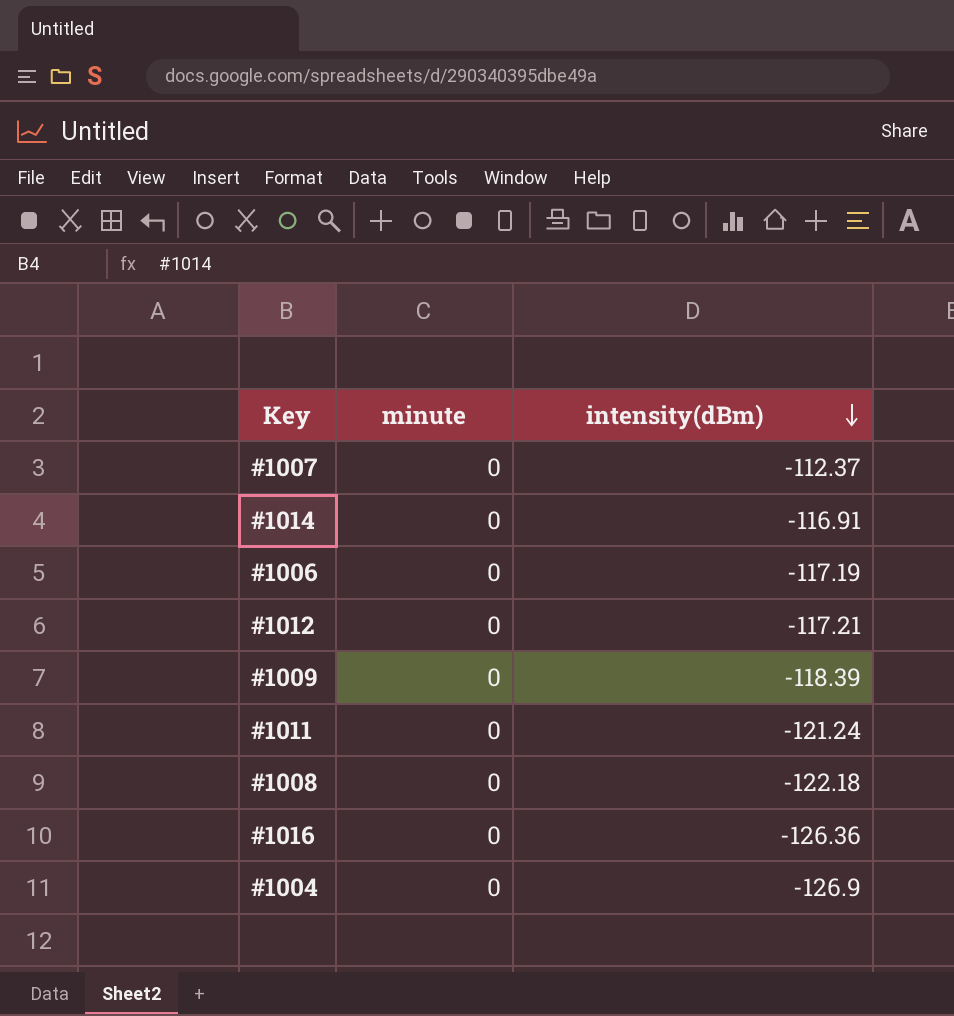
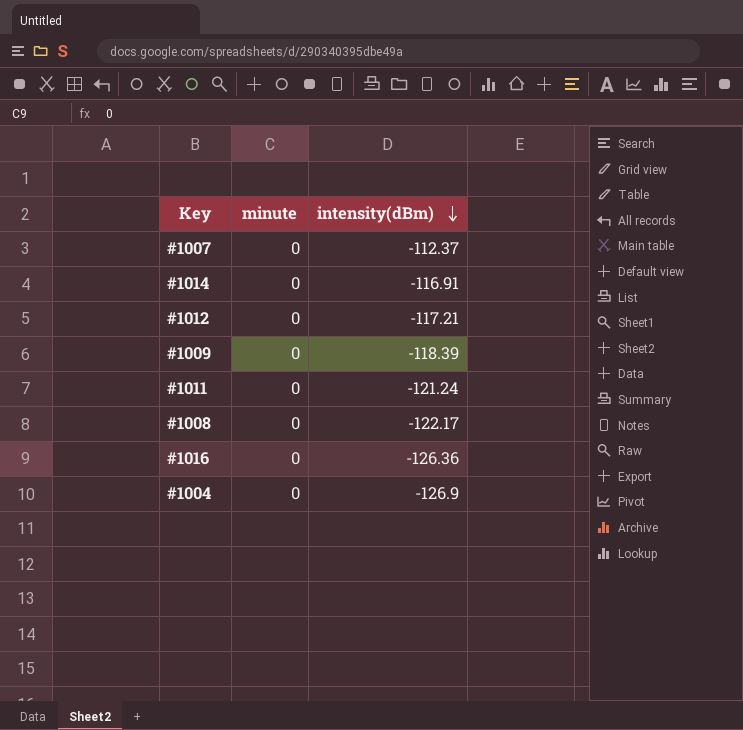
row #1006: 0 | -117.19 -> none
#1008 | intensity(dBm): -122.18 -> -122.17

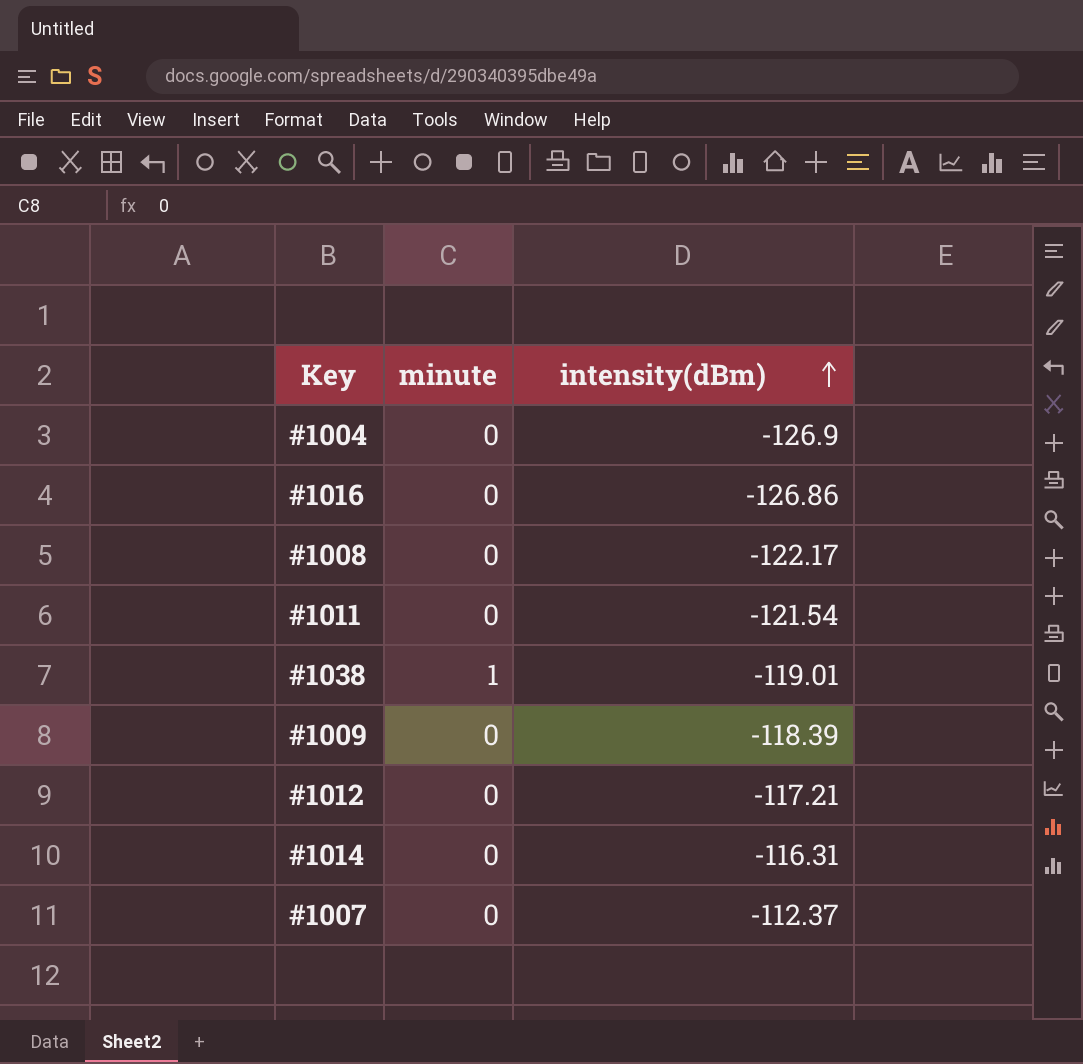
row order: intensity(dBm) descending -> intensity(dBm) ascending
#1016 | intensity(dBm): -126.36 -> -126.86
#1011 | intensity(dBm): -121.24 -> -121.54
row #1038: none -> 1 | -119.01
#1014 | intensity(dBm): -116.91 -> -116.31

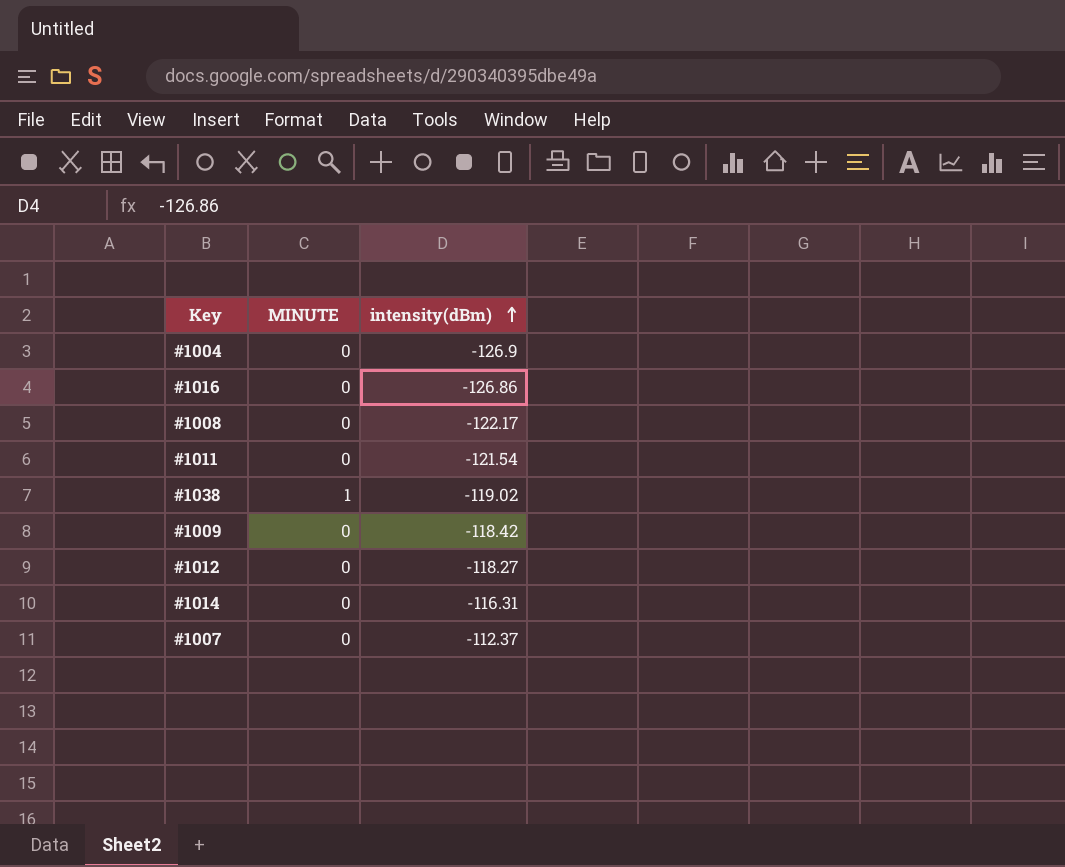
column name: minute -> MINUTE
#1038 | intensity(dBm): -119.01 -> -119.02
#1009 | intensity(dBm): -118.39 -> -118.42
#1012 | intensity(dBm): -117.21 -> -118.27

